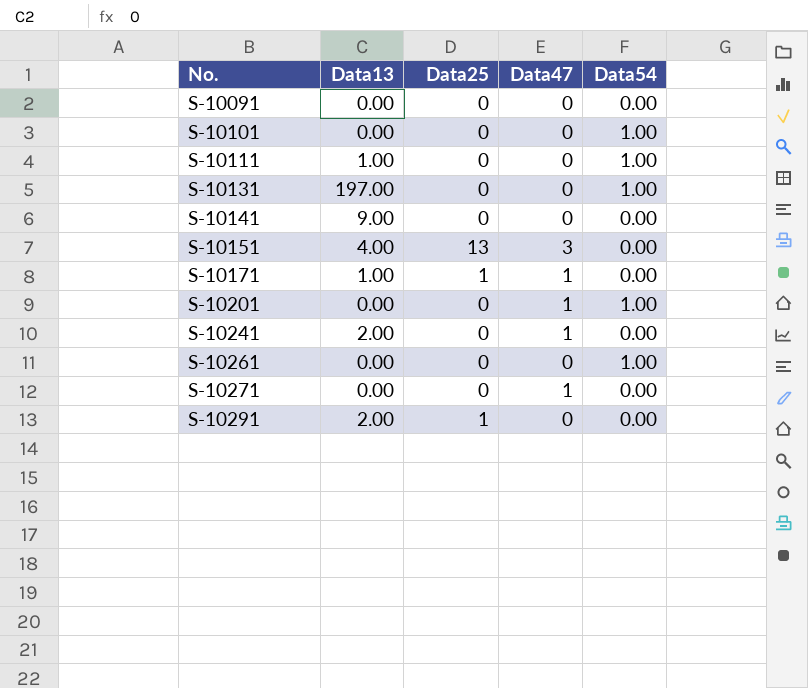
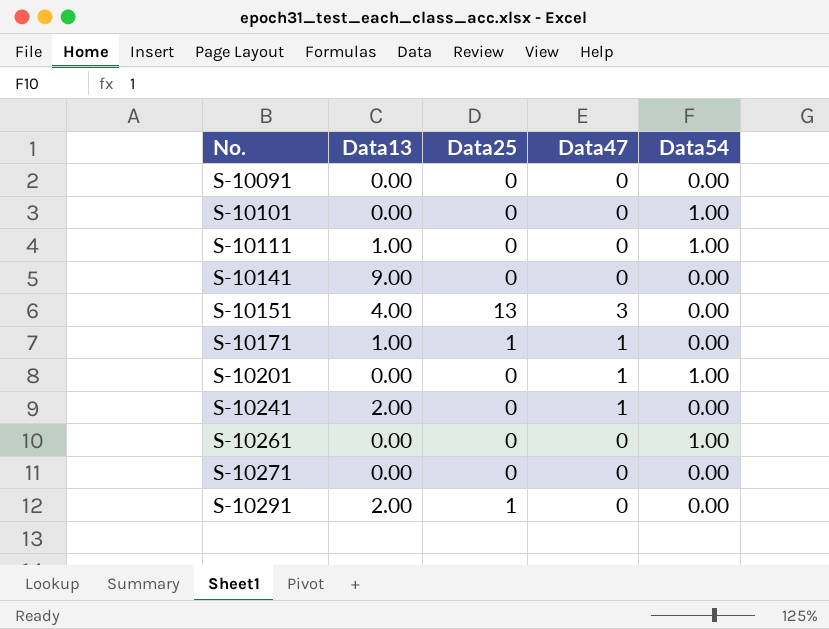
row S-10131: 197.00 | 0 | 0 | 1.00 -> none
S-10271 | Data47: 1 -> 0

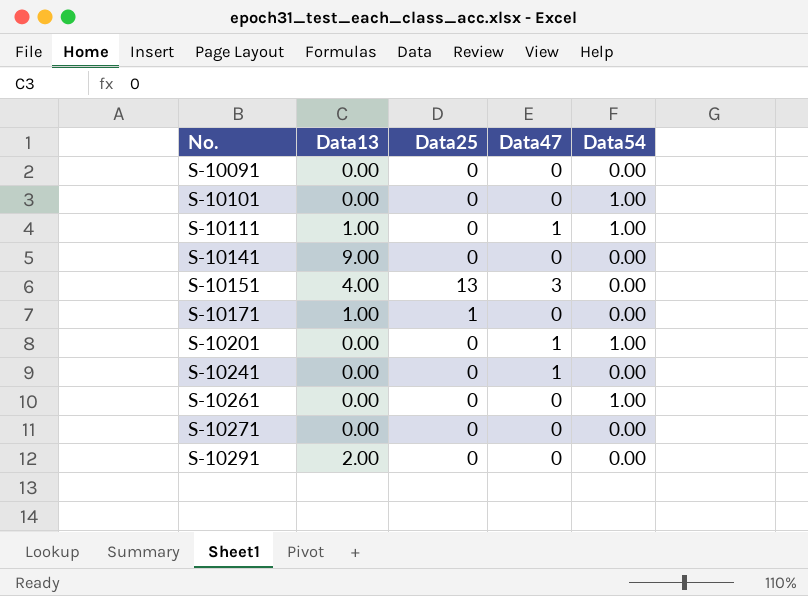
S-10111 | Data47: 0 -> 1
S-10171 | Data47: 1 -> 0
S-10241 | Data13: 2.00 -> 0.00
S-10291 | Data25: 1 -> 0

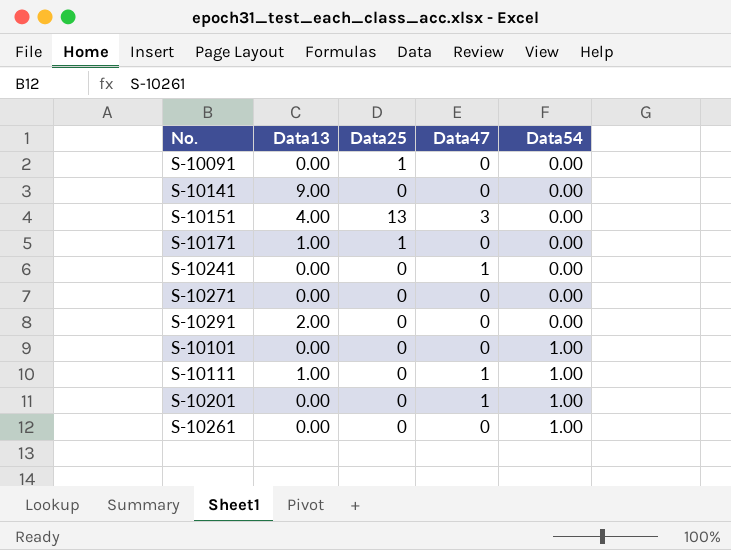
row order: No. ascending -> Data54 ascending
S-10091 | Data25: 0 -> 1

